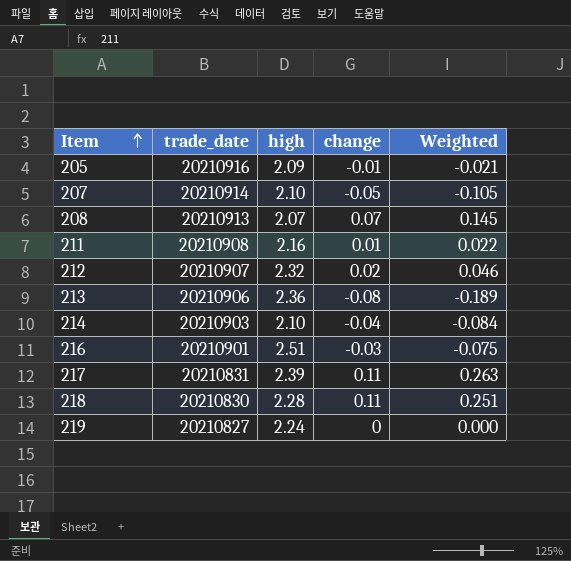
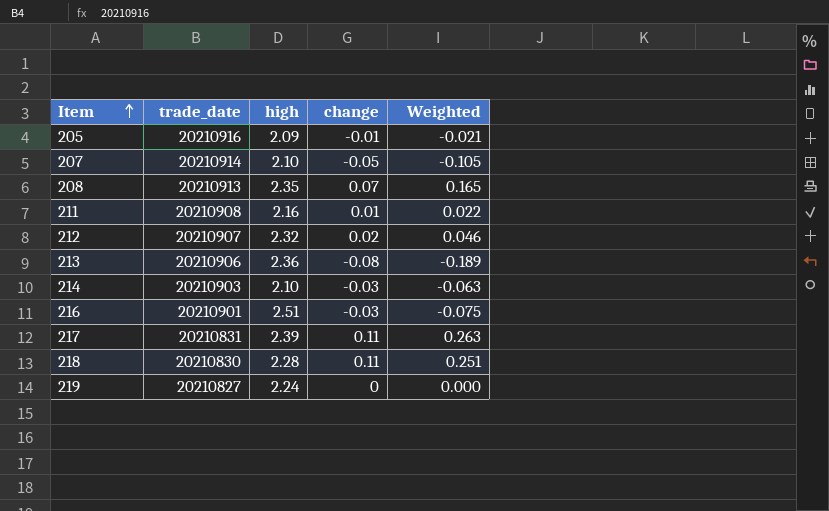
208 | high: 2.07 -> 2.35
208 | Weighted: 0.145 -> 0.165
214 | change: -0.04 -> -0.03
214 | Weighted: -0.084 -> -0.063

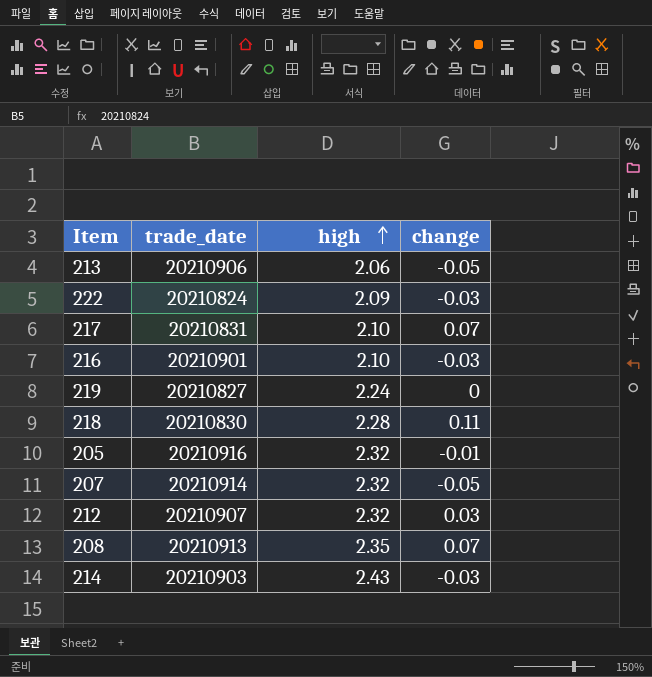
row order: Item ascending -> high ascending
column Weighted | formula: [high] * [change] -> none
row 211: 20210908 | 2.16 | 0.01 | 0.022 -> none
213 | high: 2.36 -> 2.06
213 | change: -0.08 -> -0.05
row 222: none -> 20210824 | 2.09 | -0.03
217 | high: 2.39 -> 2.10
217 | change: 0.11 -> 0.07
216 | high: 2.51 -> 2.10
205 | high: 2.09 -> 2.32
207 | high: 2.10 -> 2.32
212 | change: 0.02 -> 0.03
214 | high: 2.10 -> 2.43

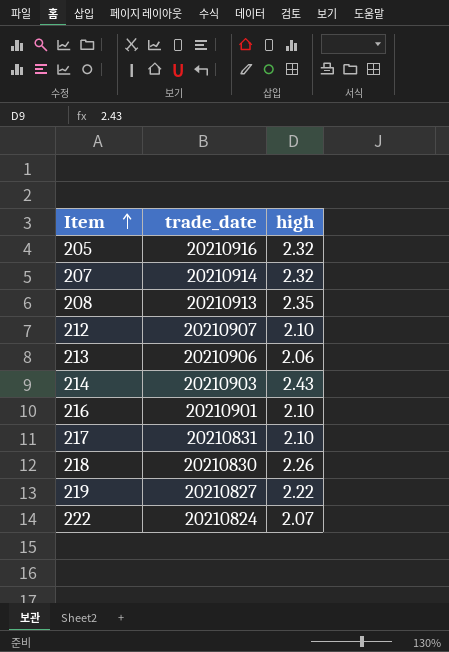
row order: high ascending -> Item ascending
column change | position: 4 -> none
212 | high: 2.32 -> 2.10
218 | high: 2.28 -> 2.26
219 | high: 2.24 -> 2.22
222 | high: 2.09 -> 2.07

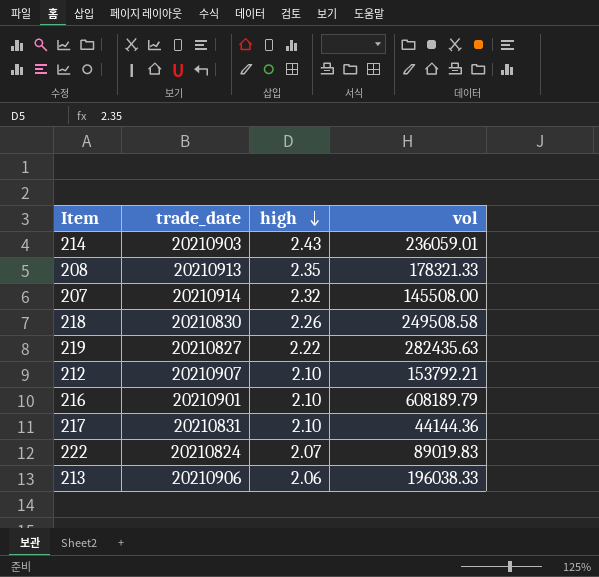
row order: Item ascending -> high descending
column vol | position: none -> 4
row 205: 20210916 | 2.32 -> none

